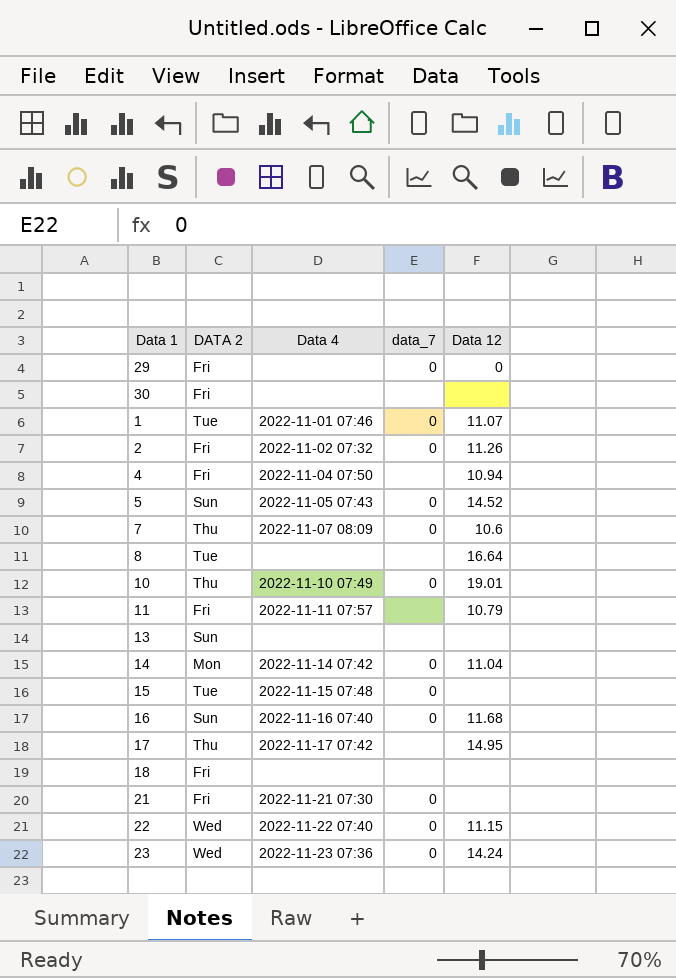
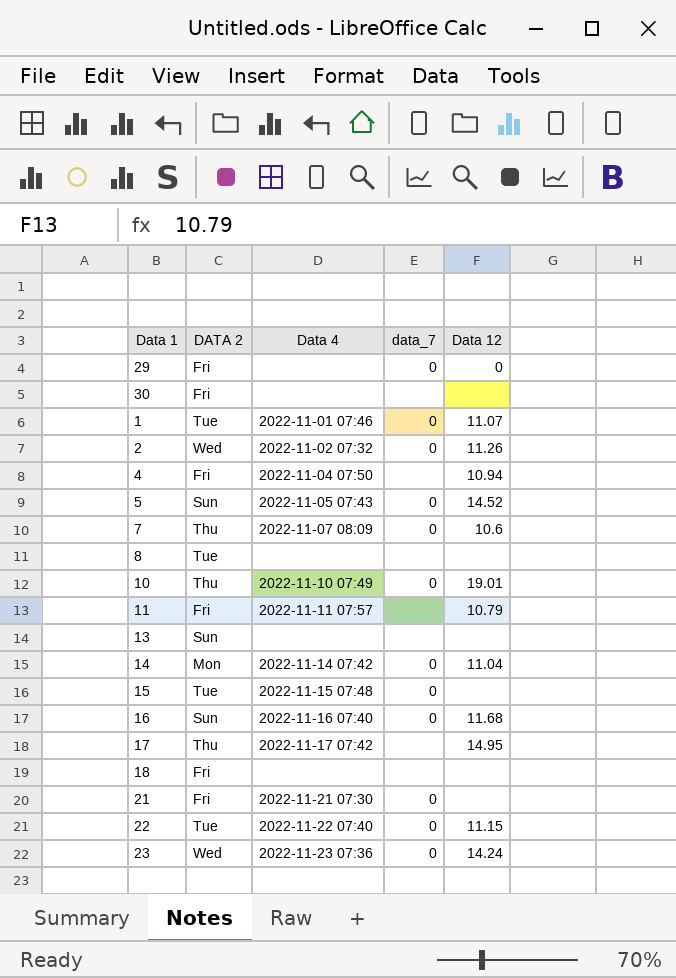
2 | DATA 2: Fri -> Wed
8 | Data 12: 16.64 -> none
22 | DATA 2: Wed -> Tue

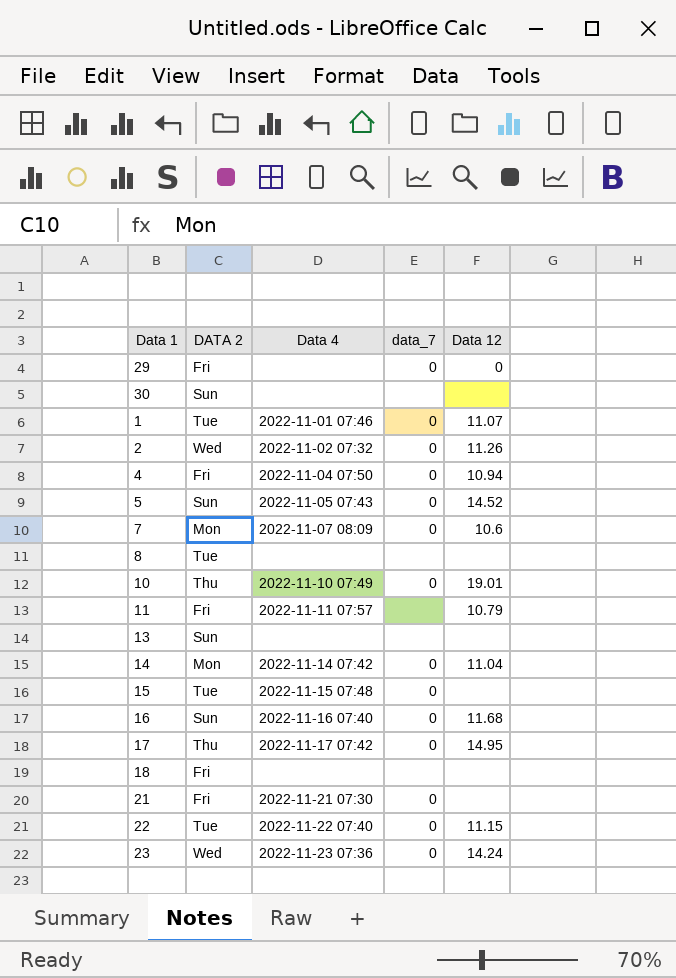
30 | DATA 2: Fri -> Sun
4 | data_7: none -> 0
7 | DATA 2: Thu -> Mon
17 | data_7: none -> 0

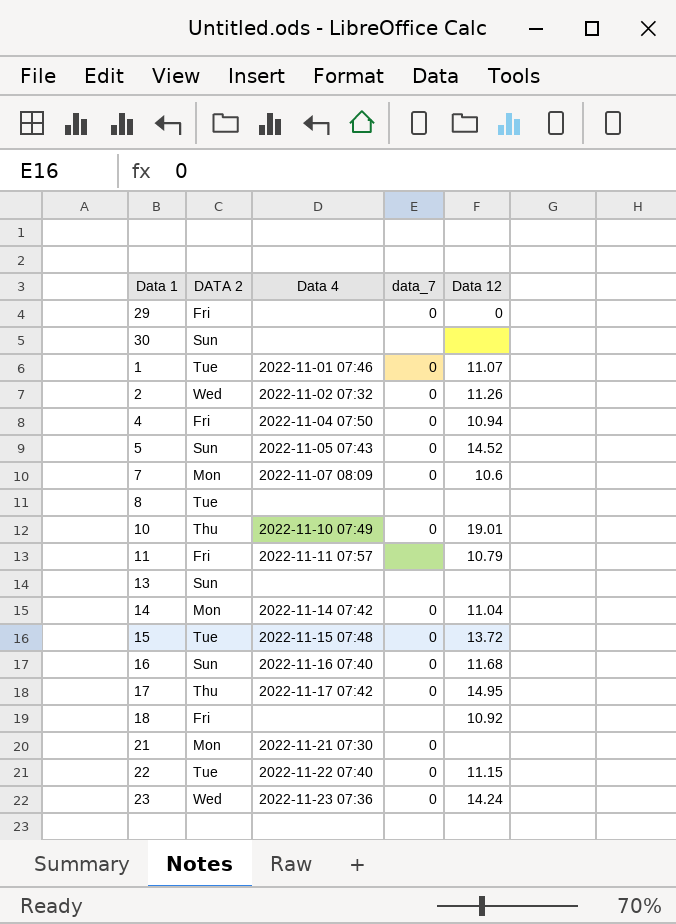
15 | Data 12: none -> 13.72
18 | Data 12: none -> 10.92
21 | DATA 2: Fri -> Mon

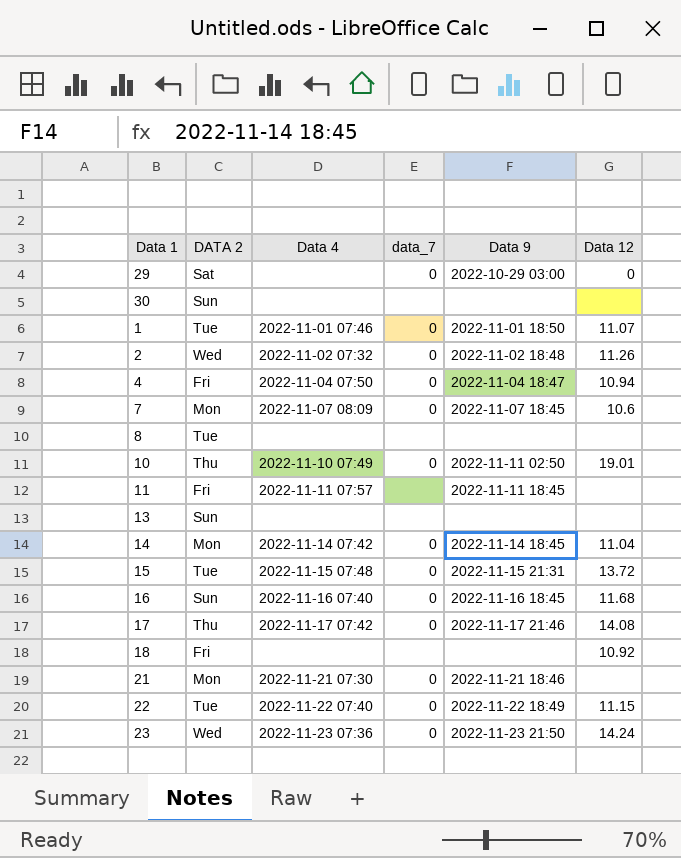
column Data 9 | position: none -> 5
row 5: Sun | 2022-11-05 07:43 | 0 | 14.52 -> none
29 | DATA 2: Fri -> Sat
11 | Data 12: 10.79 -> none
17 | Data 12: 14.95 -> 14.08

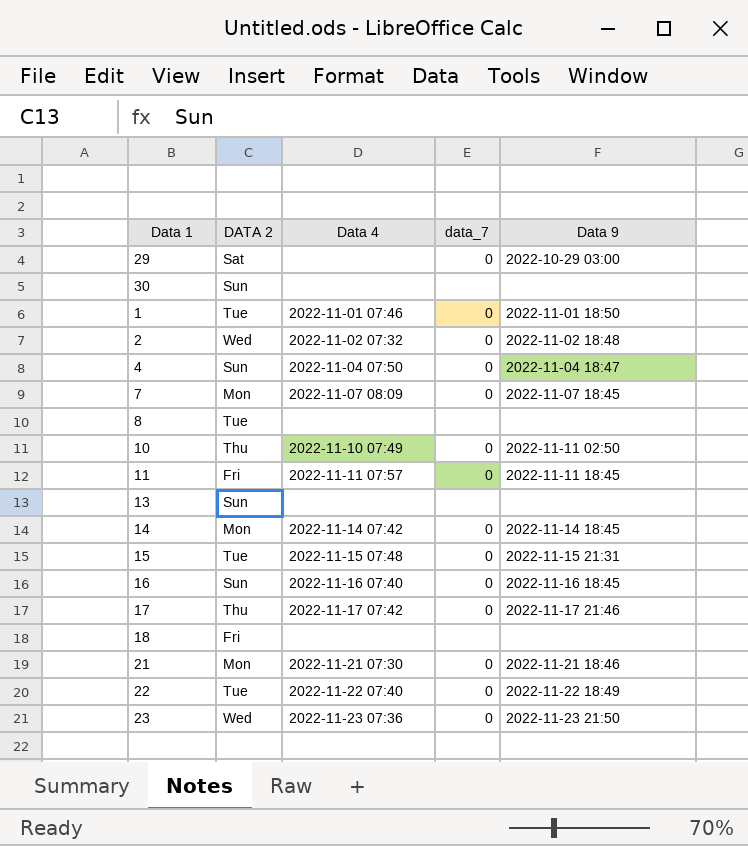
column Data 12 | position: 6 -> none
4 | DATA 2: Fri -> Sun
11 | data_7: none -> 0

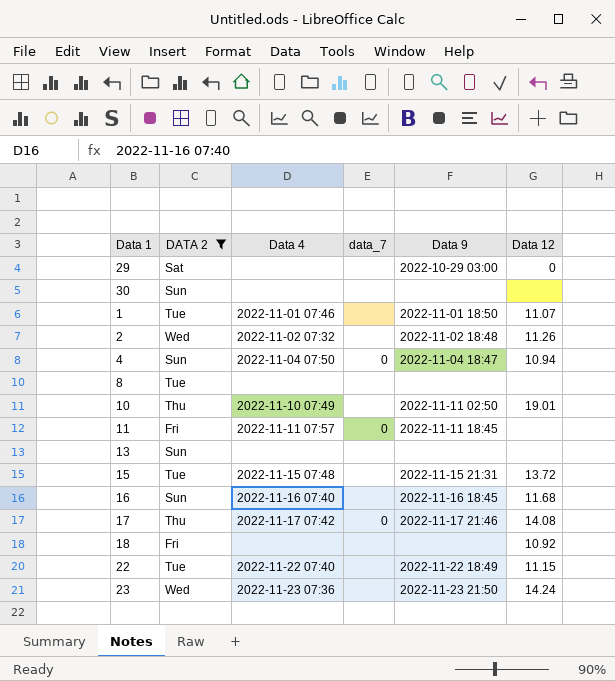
filter: none -> DATA 2 != Mon
column Data 12 | position: none -> 6
29 | data_7: 0 -> none
1 | data_7: 0 -> none
2 | data_7: 0 -> none
10 | data_7: 0 -> none
15 | data_7: 0 -> none
16 | data_7: 0 -> none
22 | data_7: 0 -> none
23 | data_7: 0 -> none

